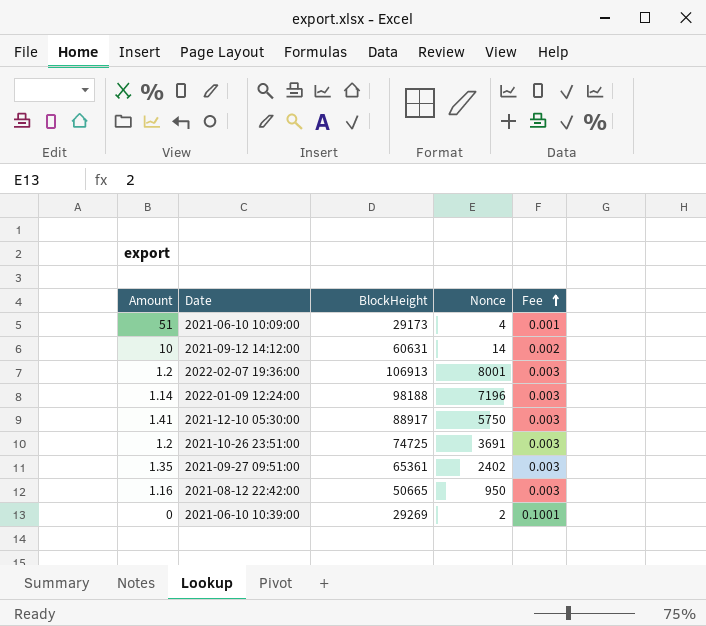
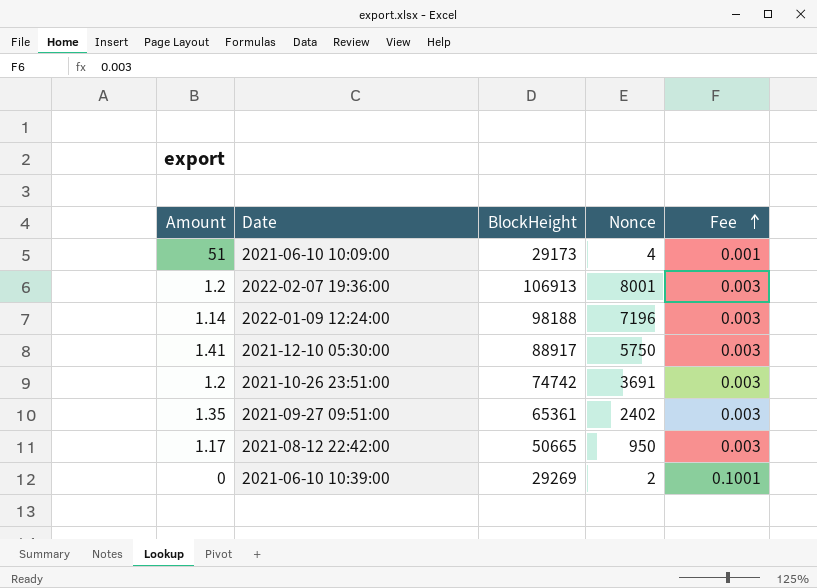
row 2021-09-12 14:12:00: 10 | 60631 | 14 | 0.002 -> none
2021-10-26 23:51:00 | BlockHeight: 74725 -> 74742
2021-08-12 22:42:00 | Amount: 1.16 -> 1.17

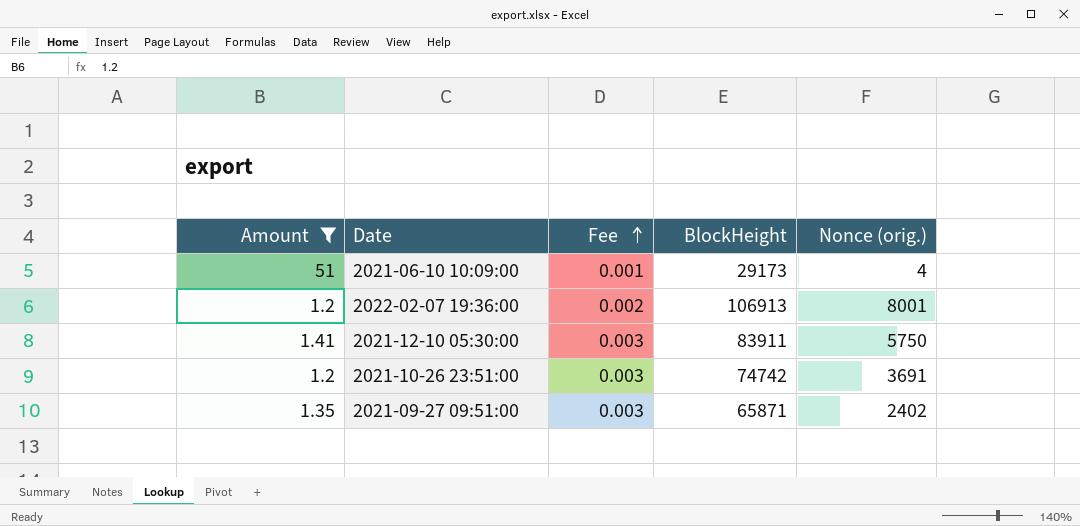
filter: none -> Amount >= 1.2
column Fee | position: 5 -> 3
column name: Nonce -> Nonce (orig.)
2022-02-07 19:36:00 | Fee: 0.003 -> 0.002
2021-12-10 05:30:00 | BlockHeight: 88917 -> 83911
2021-09-27 09:51:00 | BlockHeight: 65361 -> 65871

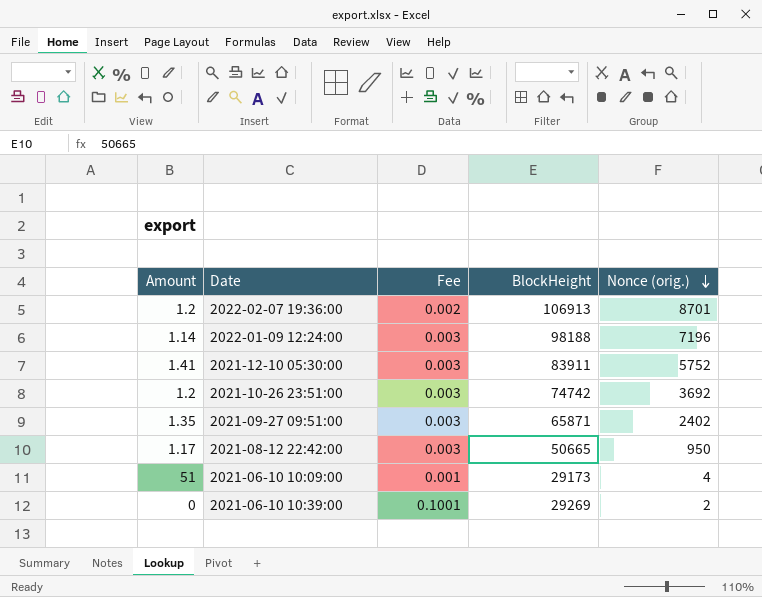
filter: Amount >= 1.2 -> none
row order: Fee ascending -> Nonce (orig.) descending
2022-02-07 19:36:00 | Nonce (orig.): 8001 -> 8701
2021-12-10 05:30:00 | Nonce (orig.): 5750 -> 5752
2021-10-26 23:51:00 | Nonce (orig.): 3691 -> 3692

